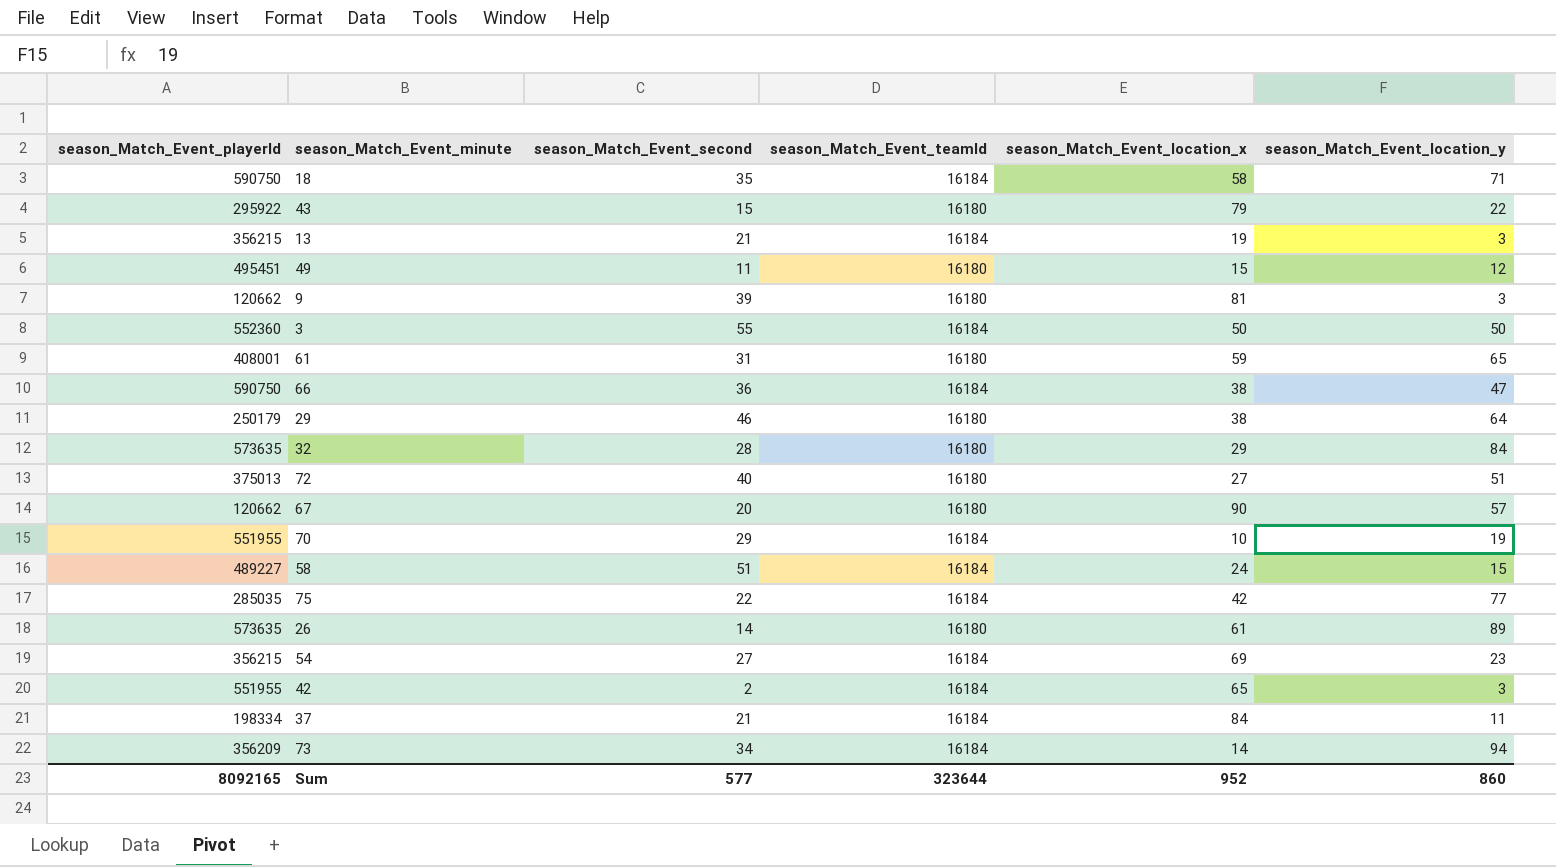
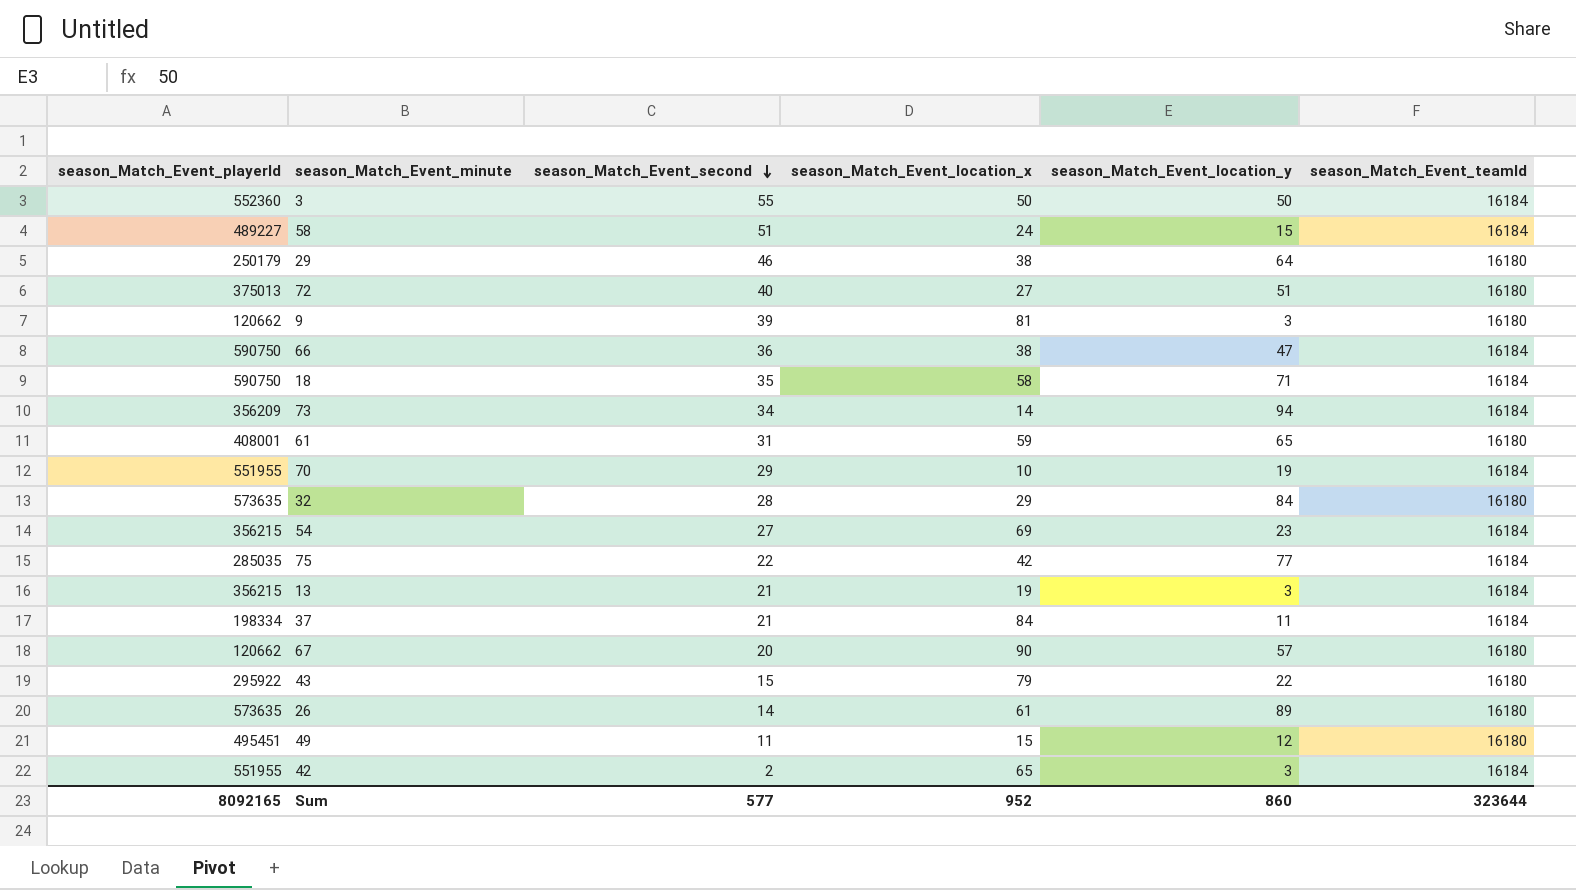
row order: none -> season_Match_Event_second descending
column season_Match_Event_teamId | position: 4 -> 6

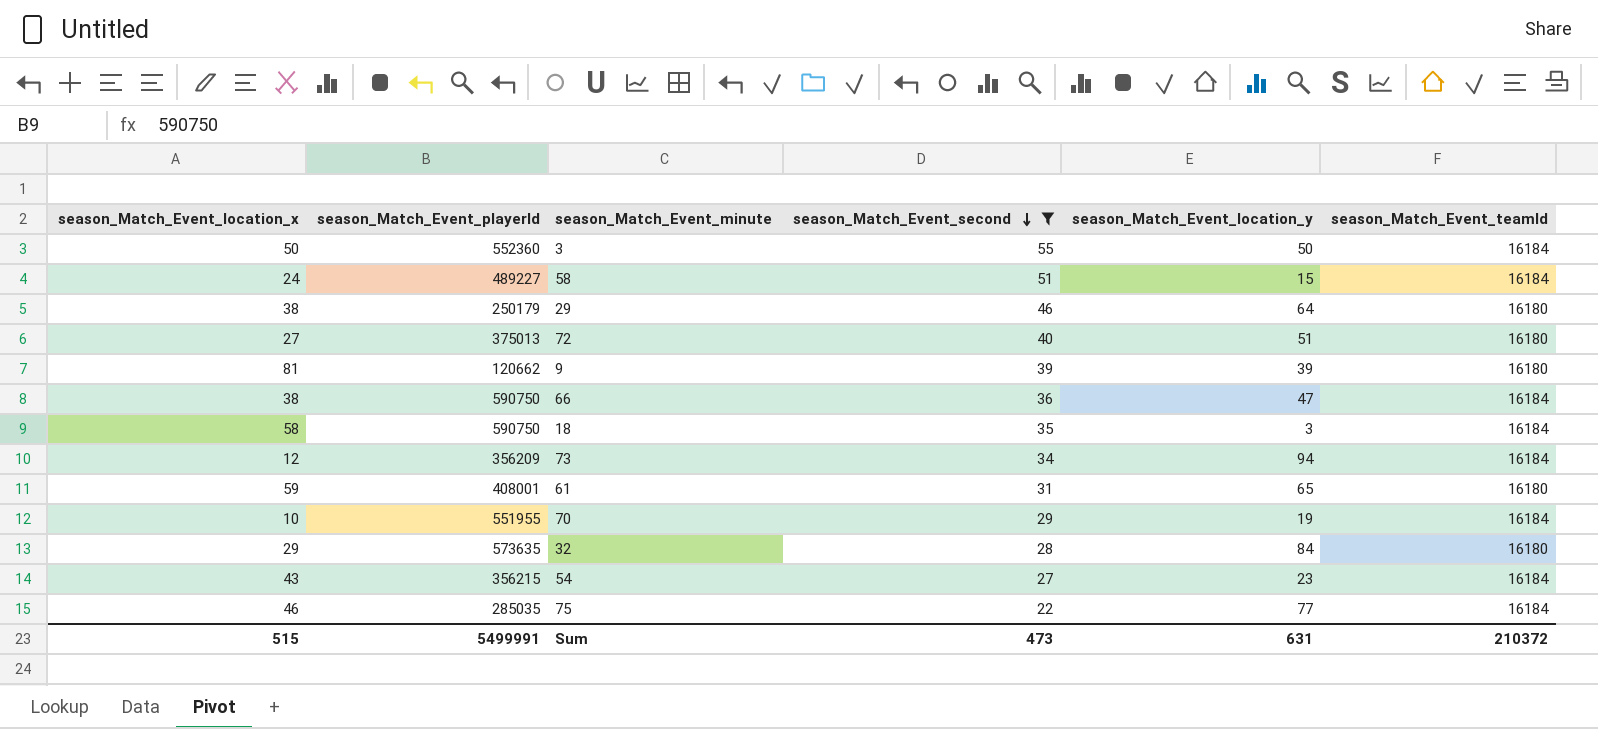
filter: none -> season_Match_Event_second >= 22
column season_Match_Event_location_x | position: 4 -> 1
9 | season_Match_Event_location_y: 3 -> 39
18 | season_Match_Event_location_y: 71 -> 3
73 | season_Match_Event_location_x: 14 -> 12
54 | season_Match_Event_location_x: 69 -> 43
75 | season_Match_Event_location_x: 42 -> 46
Sum | season_Match_Event_location_x: 952 -> 515
Sum | season_Match_Event_playerId: 8092165 -> 5499991
Sum | season_Match_Event_second: 577 -> 473
Sum | season_Match_Event_location_y: 860 -> 631
Sum | season_Match_Event_teamId: 323644 -> 210372

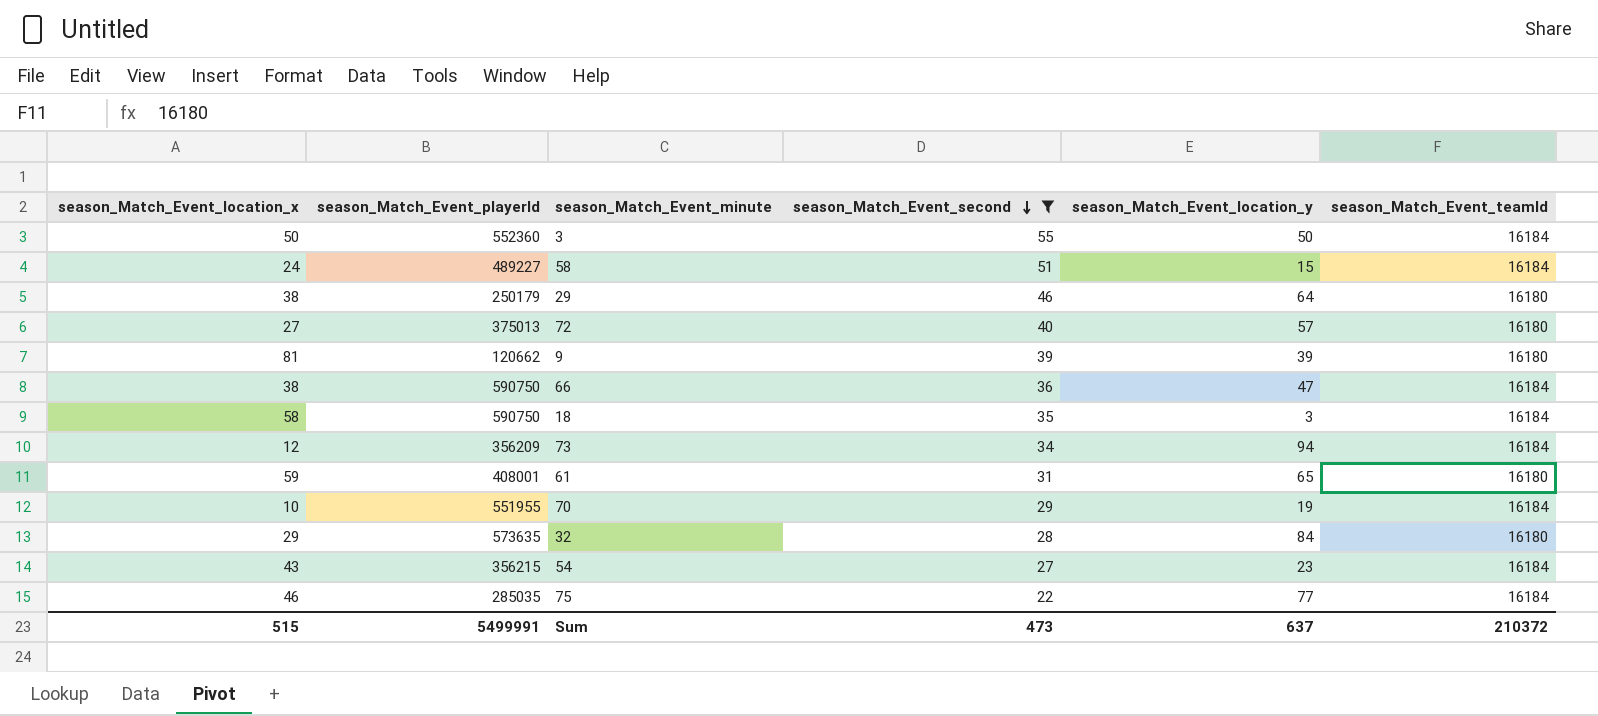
72 | season_Match_Event_location_y: 51 -> 57
Sum | season_Match_Event_location_y: 631 -> 637

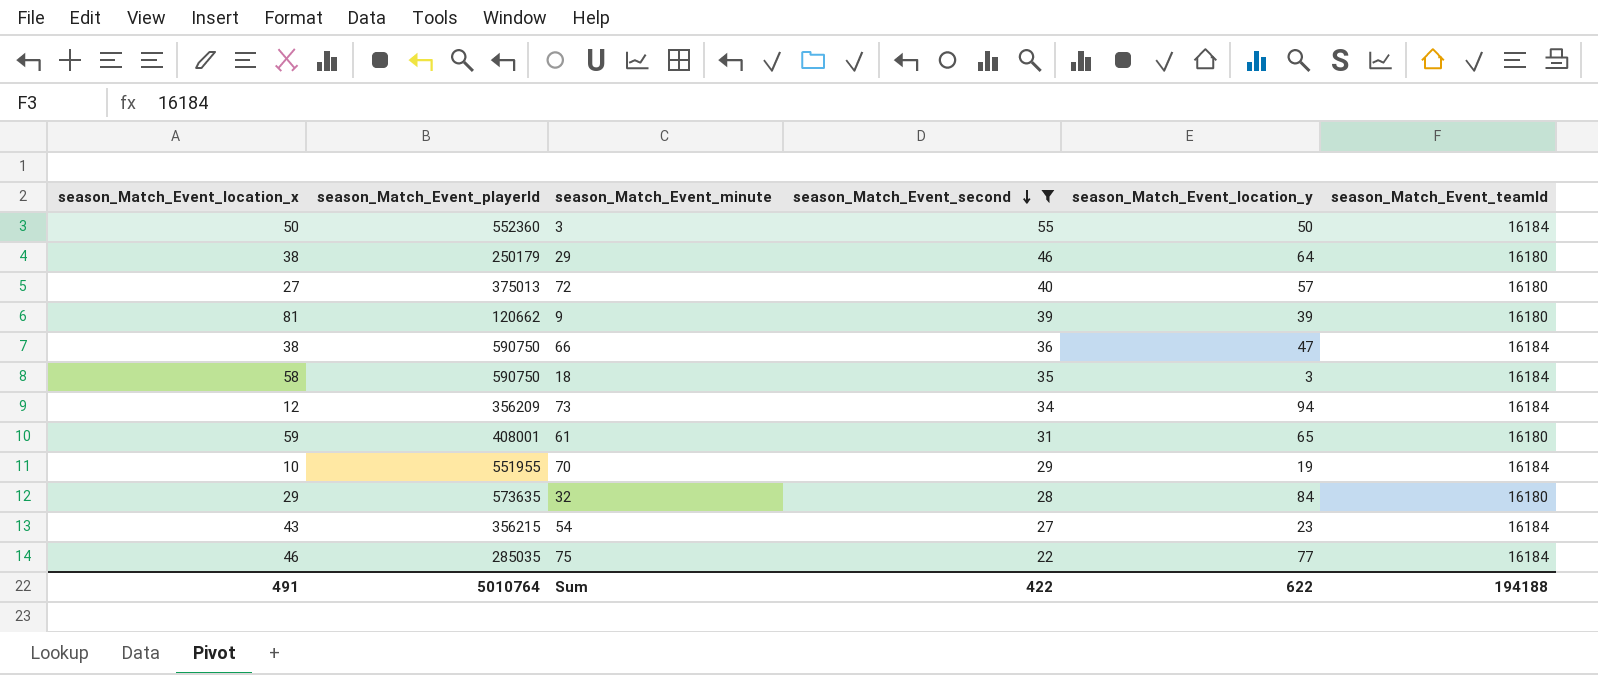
row 58: 24 | 489227 | 51 | 15 | 16184 -> none
Sum | season_Match_Event_location_x: 515 -> 491
Sum | season_Match_Event_playerId: 5499991 -> 5010764
Sum | season_Match_Event_second: 473 -> 422
Sum | season_Match_Event_location_y: 637 -> 622
Sum | season_Match_Event_teamId: 210372 -> 194188

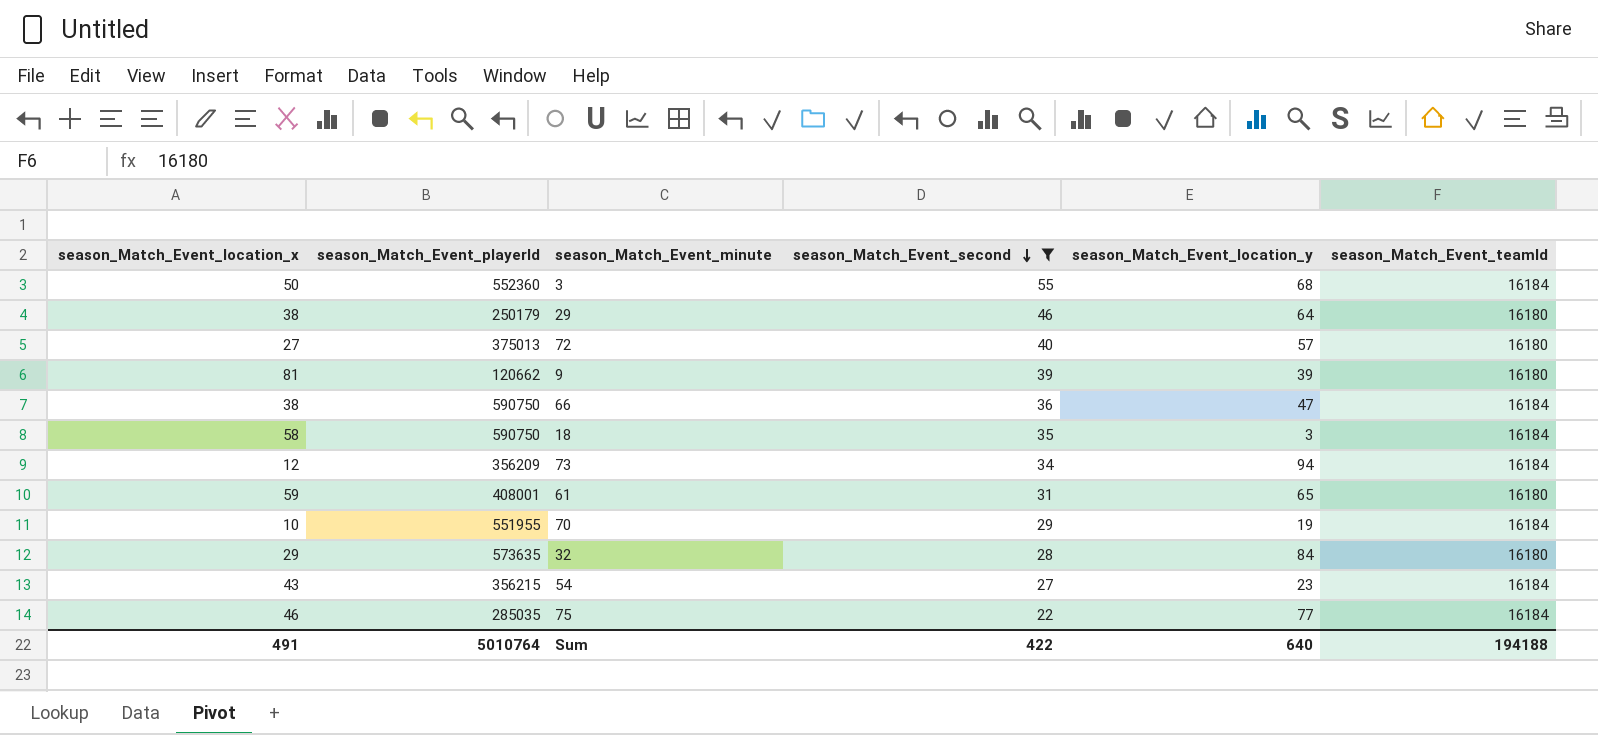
3 | season_Match_Event_location_y: 50 -> 68
Sum | season_Match_Event_location_y: 622 -> 640

